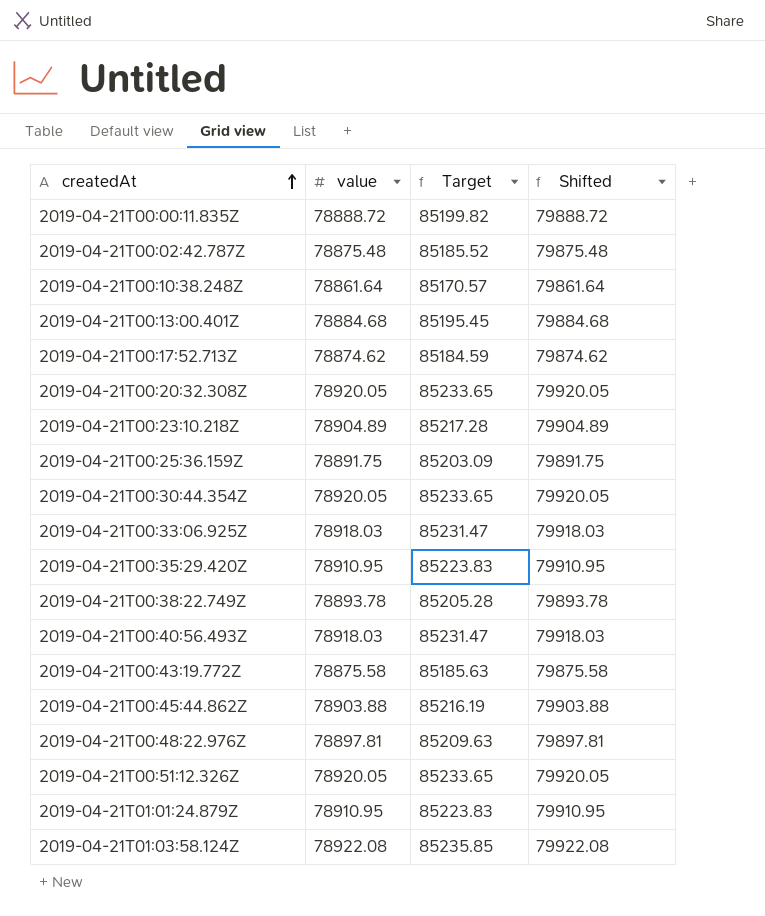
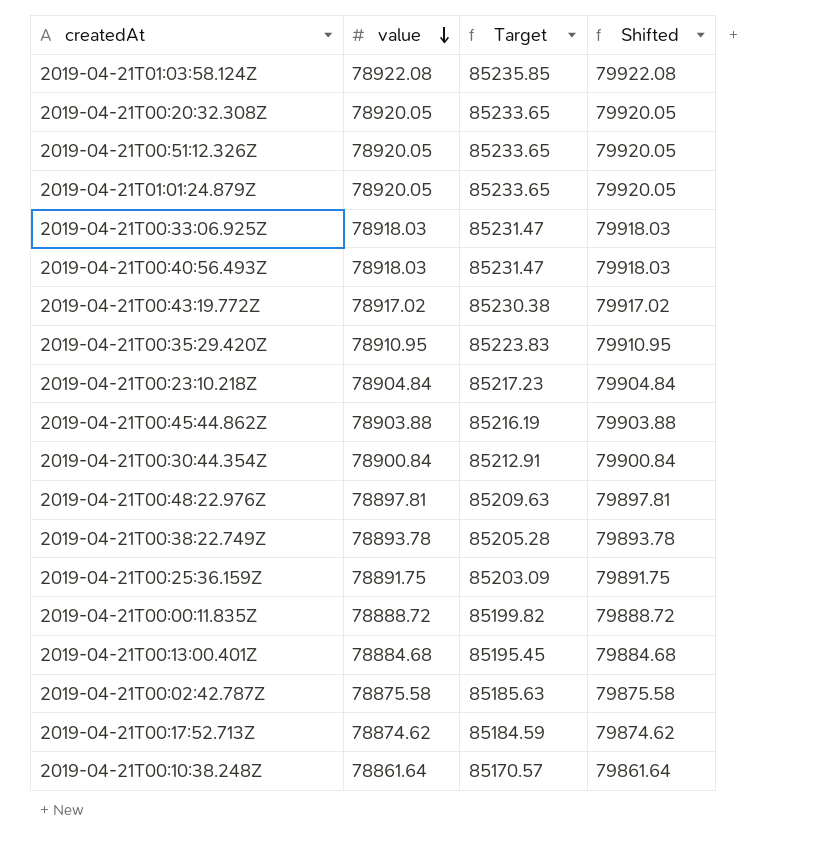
row order: createdAt ascending -> value descending
2019-04-21T01:01:24.879Z | value: 78910.95 -> 78920.05
2019-04-21T01:01:24.879Z | Target: 85223.83 -> 85233.65
2019-04-21T01:01:24.879Z | Shifted: 79910.95 -> 79920.05
2019-04-21T00:43:19.772Z | value: 78875.58 -> 78917.02
2019-04-21T00:43:19.772Z | Target: 85185.63 -> 85230.38
2019-04-21T00:43:19.772Z | Shifted: 79875.58 -> 79917.02
2019-04-21T00:23:10.218Z | value: 78904.89 -> 78904.84
2019-04-21T00:23:10.218Z | Target: 85217.28 -> 85217.23
2019-04-21T00:23:10.218Z | Shifted: 79904.89 -> 79904.84
2019-04-21T00:30:44.354Z | value: 78920.05 -> 78900.84
2019-04-21T00:30:44.354Z | Target: 85233.65 -> 85212.91
2019-04-21T00:30:44.354Z | Shifted: 79920.05 -> 79900.84
2019-04-21T00:02:42.787Z | value: 78875.48 -> 78875.58
2019-04-21T00:02:42.787Z | Target: 85185.52 -> 85185.63
2019-04-21T00:02:42.787Z | Shifted: 79875.48 -> 79875.58

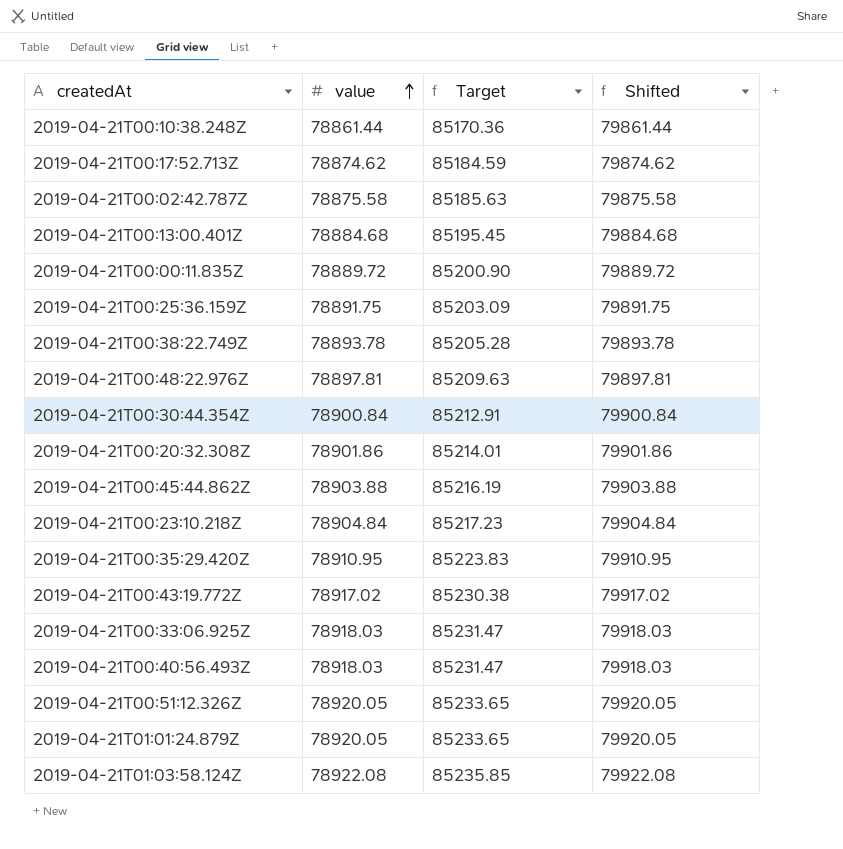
row order: value descending -> value ascending
2019-04-21T00:10:38.248Z | value: 78861.64 -> 78861.44
2019-04-21T00:10:38.248Z | Target: 85170.57 -> 85170.36
2019-04-21T00:10:38.248Z | Shifted: 79861.64 -> 79861.44
2019-04-21T00:00:11.835Z | value: 78888.72 -> 78889.72
2019-04-21T00:00:11.835Z | Target: 85199.82 -> 85200.90
2019-04-21T00:00:11.835Z | Shifted: 79888.72 -> 79889.72
2019-04-21T00:20:32.308Z | value: 78920.05 -> 78901.86
2019-04-21T00:20:32.308Z | Target: 85233.65 -> 85214.01
2019-04-21T00:20:32.308Z | Shifted: 79920.05 -> 79901.86

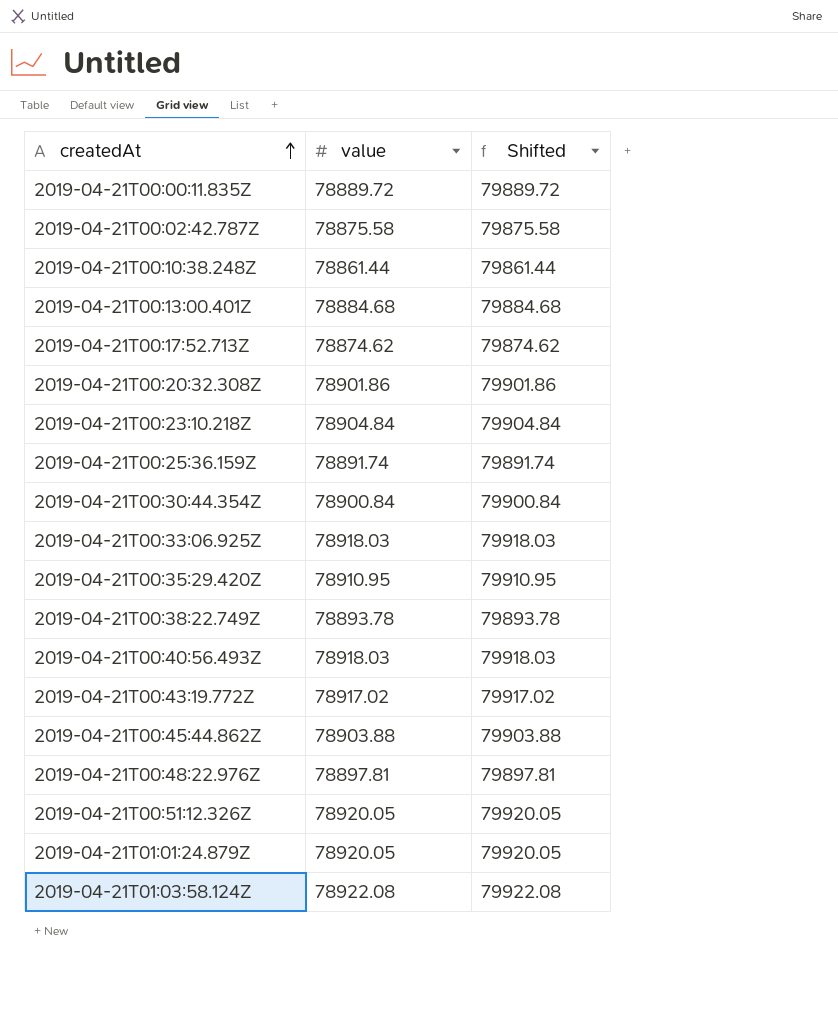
row order: value ascending -> createdAt ascending
column Target | formula: [value] * 1.08 -> none
2019-04-21T00:25:36.159Z | value: 78891.75 -> 78891.74
2019-04-21T00:25:36.159Z | Shifted: 79891.75 -> 79891.74

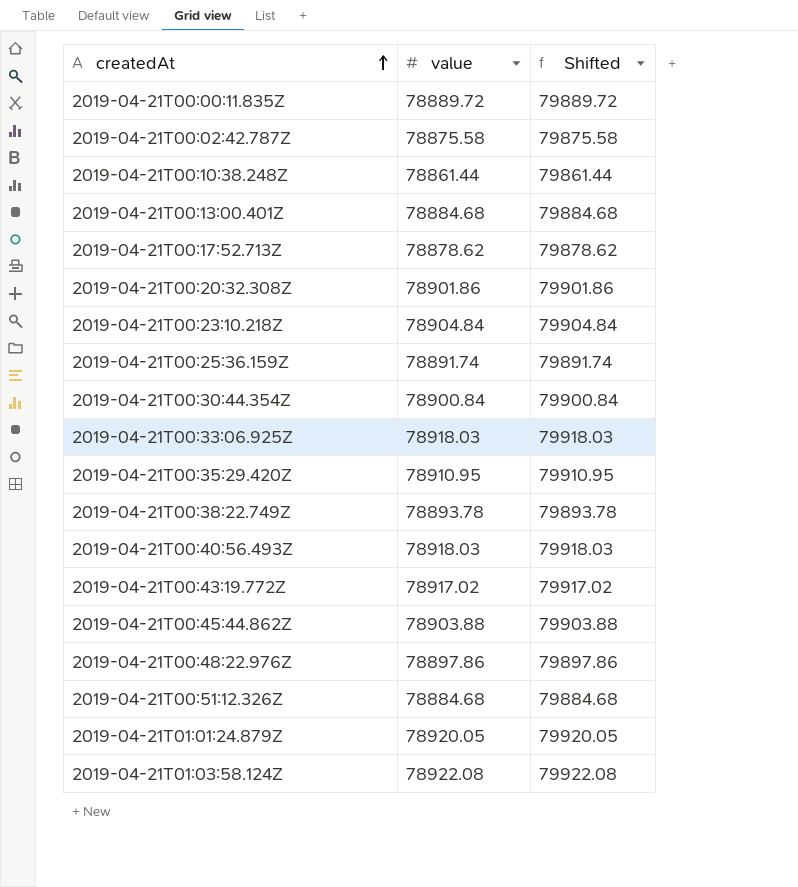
2019-04-21T00:17:52.713Z | value: 78874.62 -> 78878.62
2019-04-21T00:17:52.713Z | Shifted: 79874.62 -> 79878.62
2019-04-21T00:48:22.976Z | value: 78897.81 -> 78897.86
2019-04-21T00:48:22.976Z | Shifted: 79897.81 -> 79897.86
2019-04-21T00:51:12.326Z | value: 78920.05 -> 78884.68
2019-04-21T00:51:12.326Z | Shifted: 79920.05 -> 79884.68

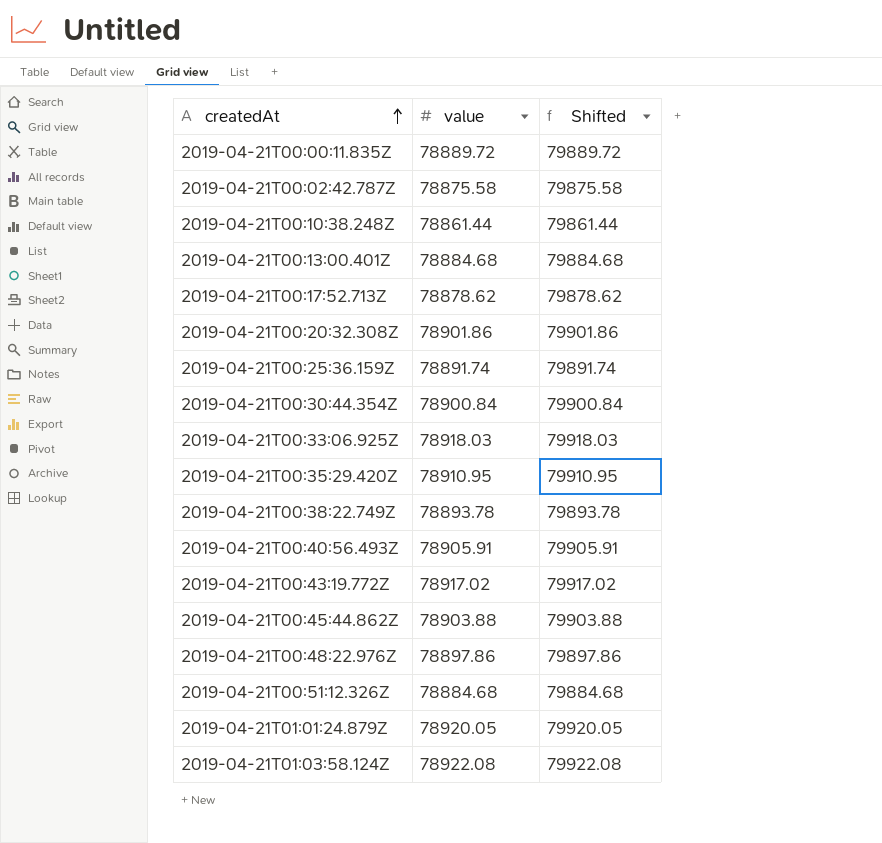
row 2019-04-21T00:23:10.218Z: 78904.84 | 79904.84 -> none
2019-04-21T00:40:56.493Z | value: 78918.03 -> 78905.91
2019-04-21T00:40:56.493Z | Shifted: 79918.03 -> 79905.91

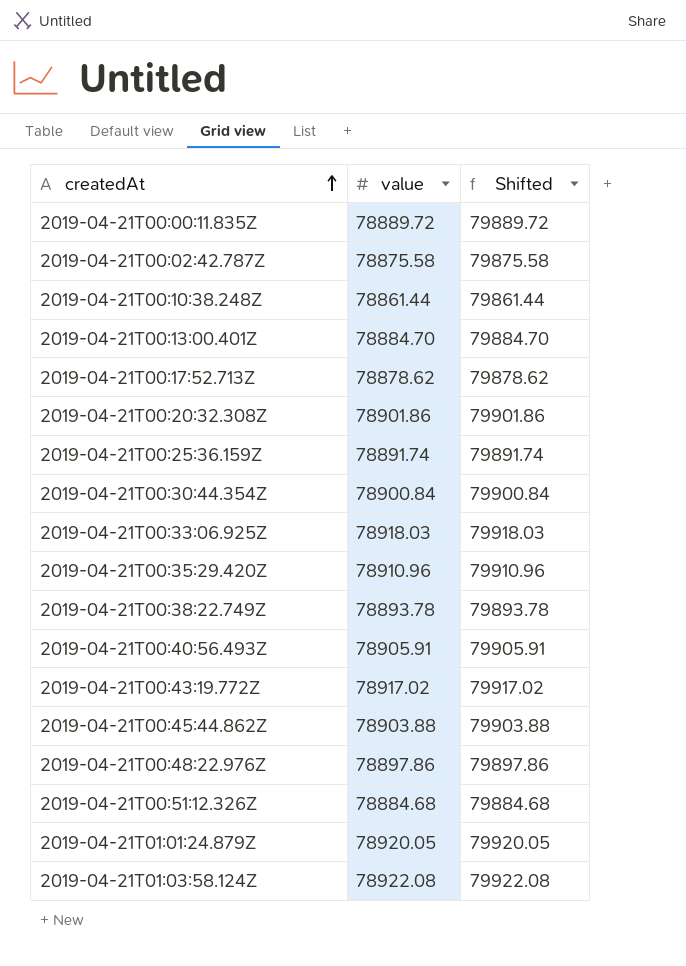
2019-04-21T00:13:00.401Z | value: 78884.68 -> 78884.70
2019-04-21T00:13:00.401Z | Shifted: 79884.68 -> 79884.70
2019-04-21T00:35:29.420Z | value: 78910.95 -> 78910.96
2019-04-21T00:35:29.420Z | Shifted: 79910.95 -> 79910.96

